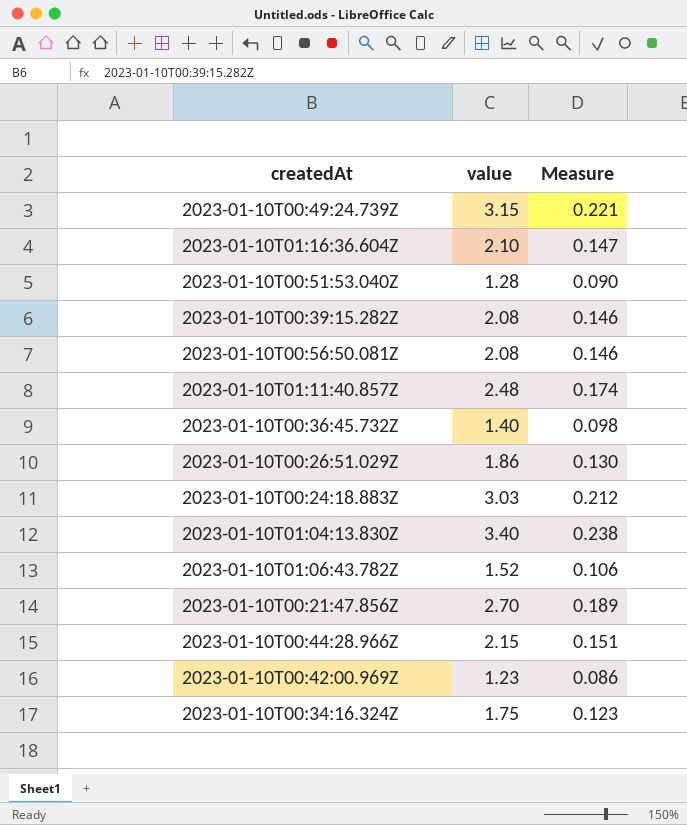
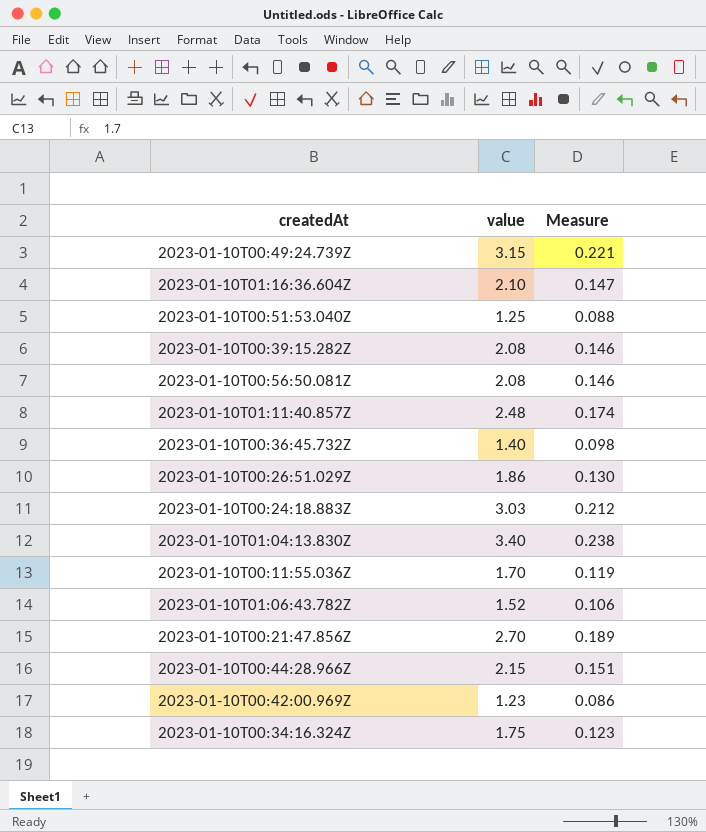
2023-01-10T00:51:53.040Z | value: 1.28 -> 1.25
2023-01-10T00:51:53.040Z | Measure: 0.090 -> 0.088
row 2023-01-10T00:11:55.036Z: none -> 1.70 | 0.119

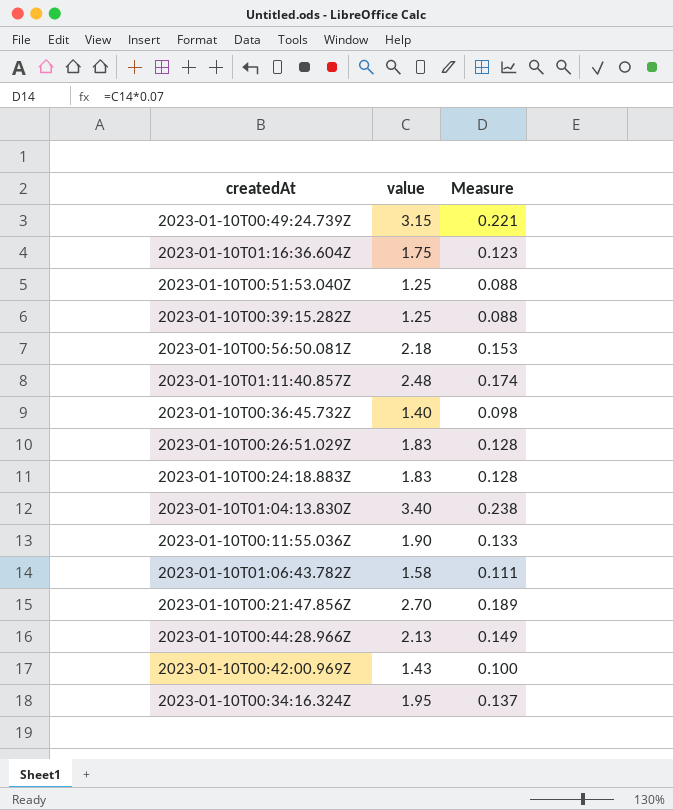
2023-01-10T01:16:36.604Z | value: 2.10 -> 1.75
2023-01-10T01:16:36.604Z | Measure: 0.147 -> 0.123
2023-01-10T00:39:15.282Z | value: 2.08 -> 1.25
2023-01-10T00:39:15.282Z | Measure: 0.146 -> 0.088
2023-01-10T00:56:50.081Z | value: 2.08 -> 2.18
2023-01-10T00:56:50.081Z | Measure: 0.146 -> 0.153
2023-01-10T00:26:51.029Z | value: 1.86 -> 1.83
2023-01-10T00:26:51.029Z | Measure: 0.130 -> 0.128
2023-01-10T00:24:18.883Z | value: 3.03 -> 1.83
2023-01-10T00:24:18.883Z | Measure: 0.212 -> 0.128
2023-01-10T00:11:55.036Z | value: 1.70 -> 1.90
2023-01-10T00:11:55.036Z | Measure: 0.119 -> 0.133
2023-01-10T01:06:43.782Z | value: 1.52 -> 1.58
2023-01-10T01:06:43.782Z | Measure: 0.106 -> 0.111
2023-01-10T00:44:28.966Z | value: 2.15 -> 2.13
2023-01-10T00:44:28.966Z | Measure: 0.151 -> 0.149
2023-01-10T00:42:00.969Z | value: 1.23 -> 1.43
2023-01-10T00:42:00.969Z | Measure: 0.086 -> 0.100
2023-01-10T00:34:16.324Z | value: 1.75 -> 1.95
2023-01-10T00:34:16.324Z | Measure: 0.123 -> 0.137

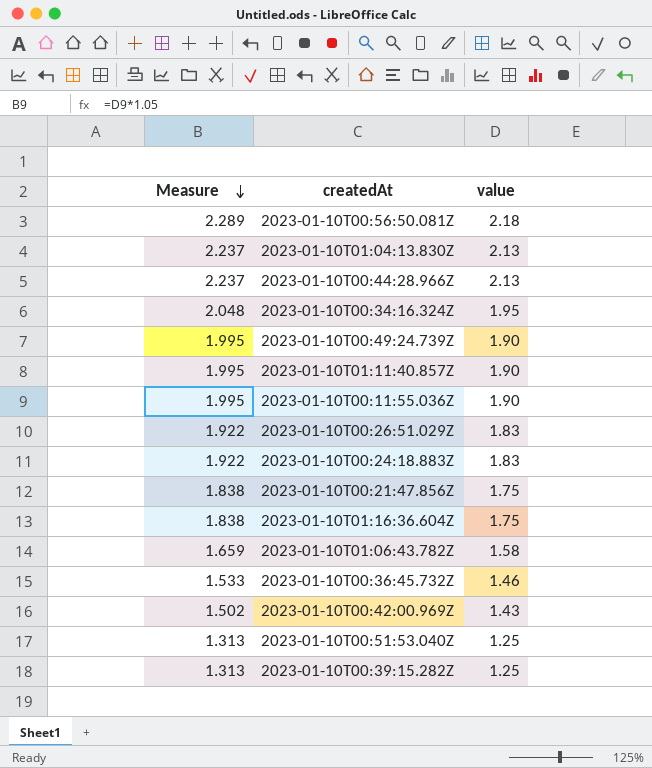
row order: none -> Measure descending
column Measure | formula: [value] * 0.07 -> [value] * 1.05
column Measure | position: 3 -> 1
2023-01-10T01:04:13.830Z | value: 3.40 -> 2.13
2023-01-10T00:49:24.739Z | value: 3.15 -> 1.90
2023-01-10T01:11:40.857Z | value: 2.48 -> 1.90
2023-01-10T00:21:47.856Z | value: 2.70 -> 1.75
2023-01-10T00:36:45.732Z | value: 1.40 -> 1.46

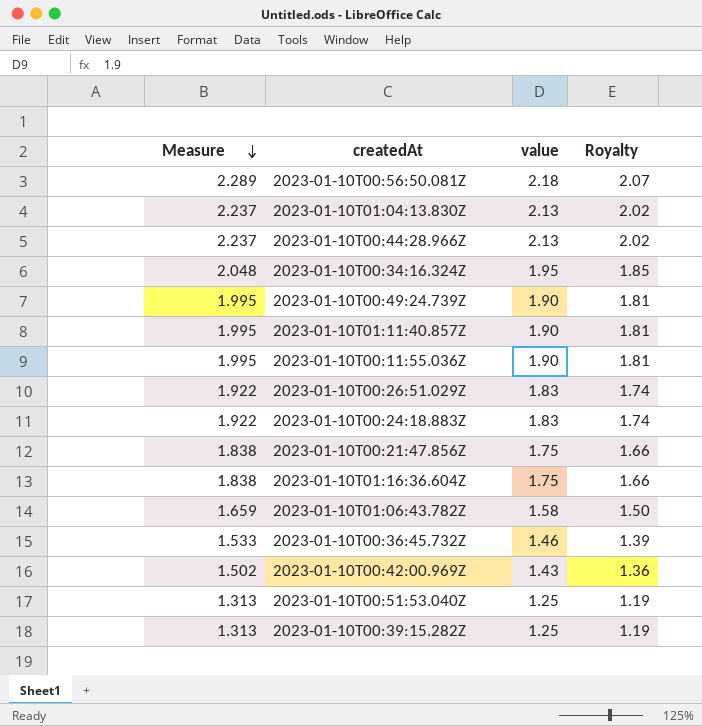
column Royalty | formula: none -> [value] * 0.95

